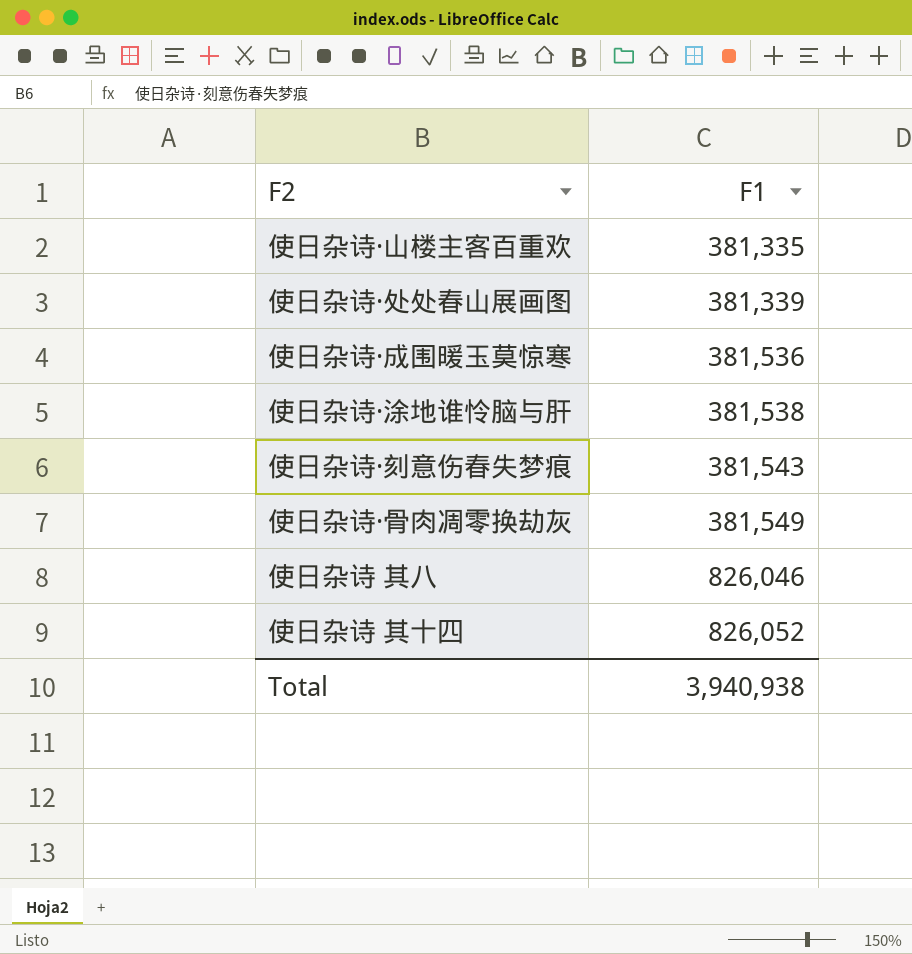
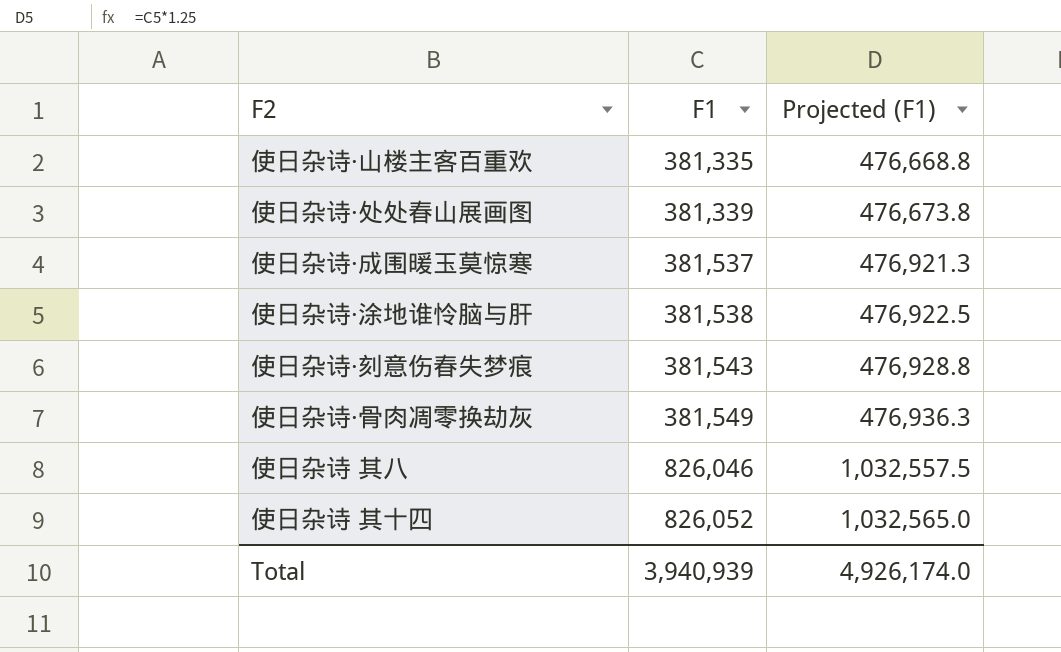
column Projected (F1) | formula: none -> [F1] * 1.25
使日杂诗·成围暖玉莫惊寒 | F1: 381,536 -> 381,537
Total | F1: 3,940,938 -> 3,940,939

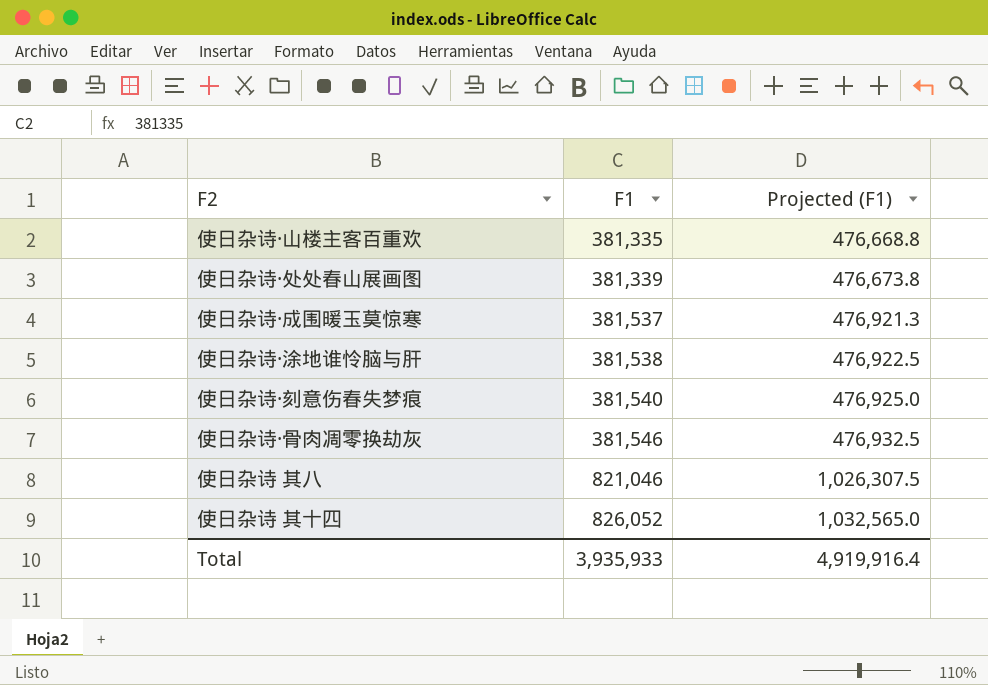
使日杂诗·刻意伤春失梦痕 | F1: 381,543 -> 381,540
使日杂诗·刻意伤春失梦痕 | Projected (F1): 476,928.8 -> 476,925.0
使日杂诗·骨肉凋零换劫灰 | F1: 381,549 -> 381,546
使日杂诗·骨肉凋零换劫灰 | Projected (F1): 476,936.3 -> 476,932.5
使日杂诗 其八 | F1: 826,046 -> 821,046
使日杂诗 其八 | Projected (F1): 1,032,557.5 -> 1,026,307.5
Total | F1: 3,940,939 -> 3,935,933
Total | Projected (F1): 4,926,174.0 -> 4,919,916.4

